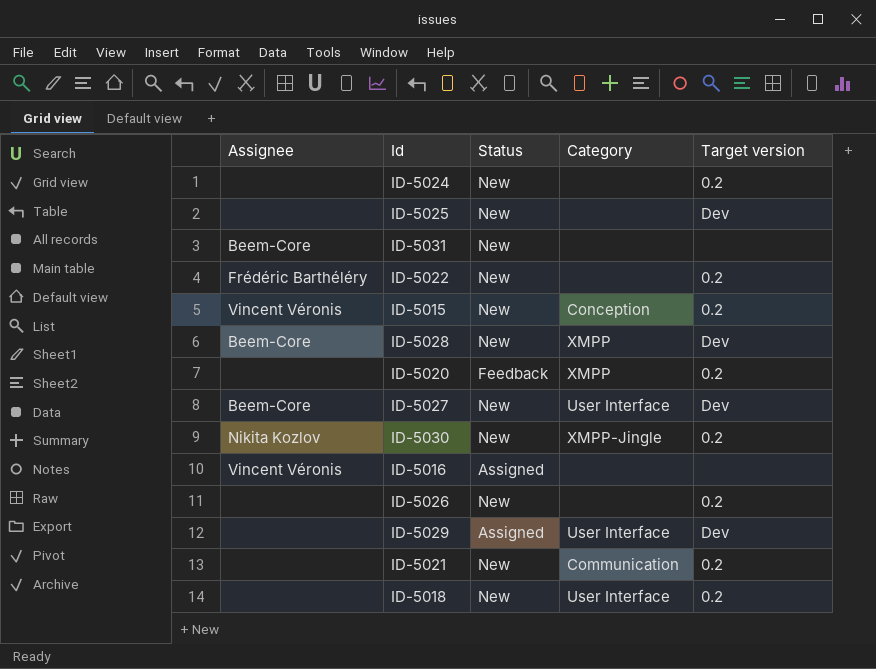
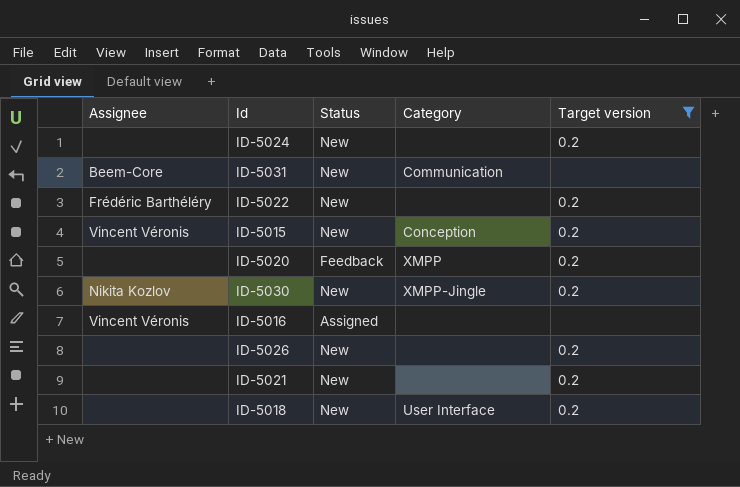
filter: none -> Target version != Dev
ID-5031 | Category: none -> Communication
ID-5021 | Category: Communication -> none

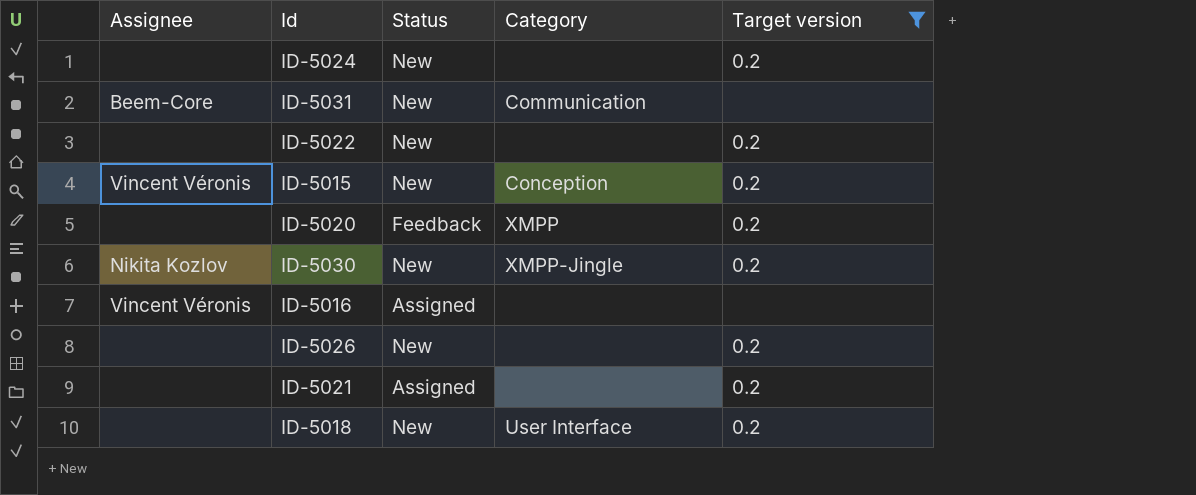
ID-5022 | Assignee: Frédéric Barthéléry -> none
ID-5021 | Status: New -> Assigned

